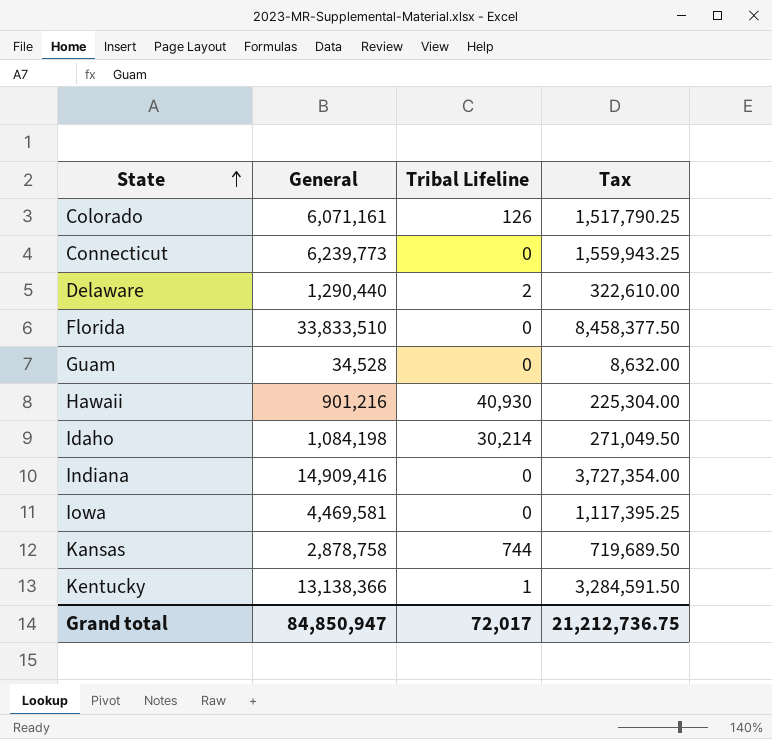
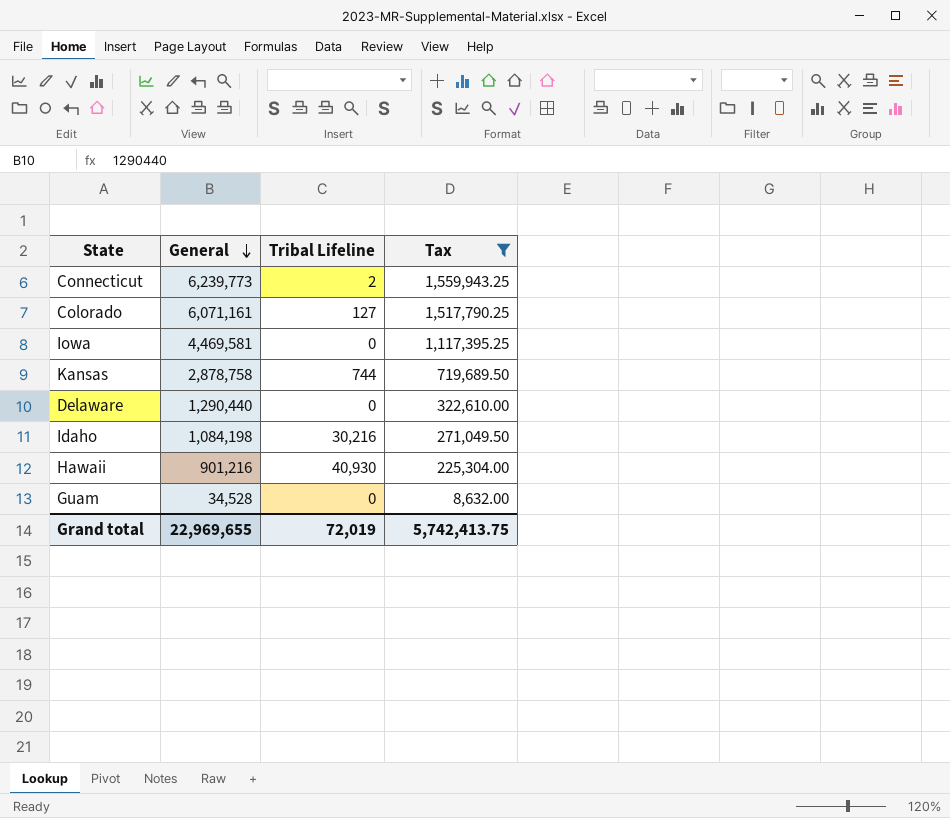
filter: none -> Tax <= 1,559,943.25
row order: State ascending -> General descending
Connecticut | Tribal Lifeline: 0 -> 2
Colorado | Tribal Lifeline: 126 -> 127
Delaware | Tribal Lifeline: 2 -> 0
Idaho | Tribal Lifeline: 30,214 -> 30,216
Grand total | General: 84,850,947 -> 22,969,655
Grand total | Tribal Lifeline: 72,017 -> 72,019
Grand total | Tax: 21,212,736.75 -> 5,742,413.75

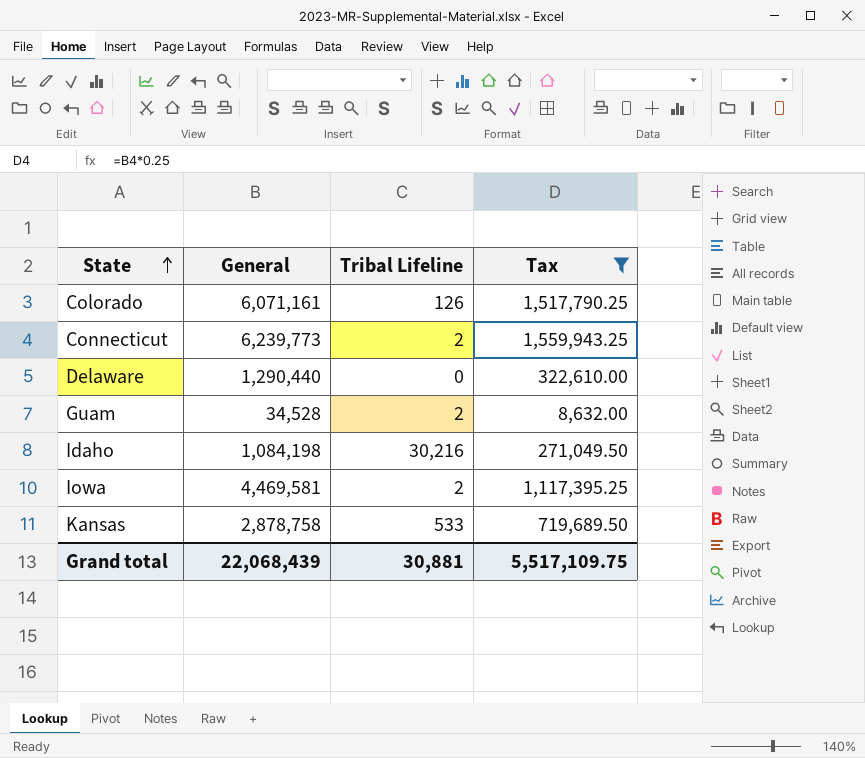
row order: General descending -> State ascending
row Hawaii: 901,216 | 40,930 | 225,304.00 -> none
Colorado | Tribal Lifeline: 127 -> 126
Guam | Tribal Lifeline: 0 -> 2
Iowa | Tribal Lifeline: 0 -> 2
Kansas | Tribal Lifeline: 744 -> 533
Grand total | General: 22,969,655 -> 22,068,439
Grand total | Tribal Lifeline: 72,019 -> 30,881
Grand total | Tax: 5,742,413.75 -> 5,517,109.75

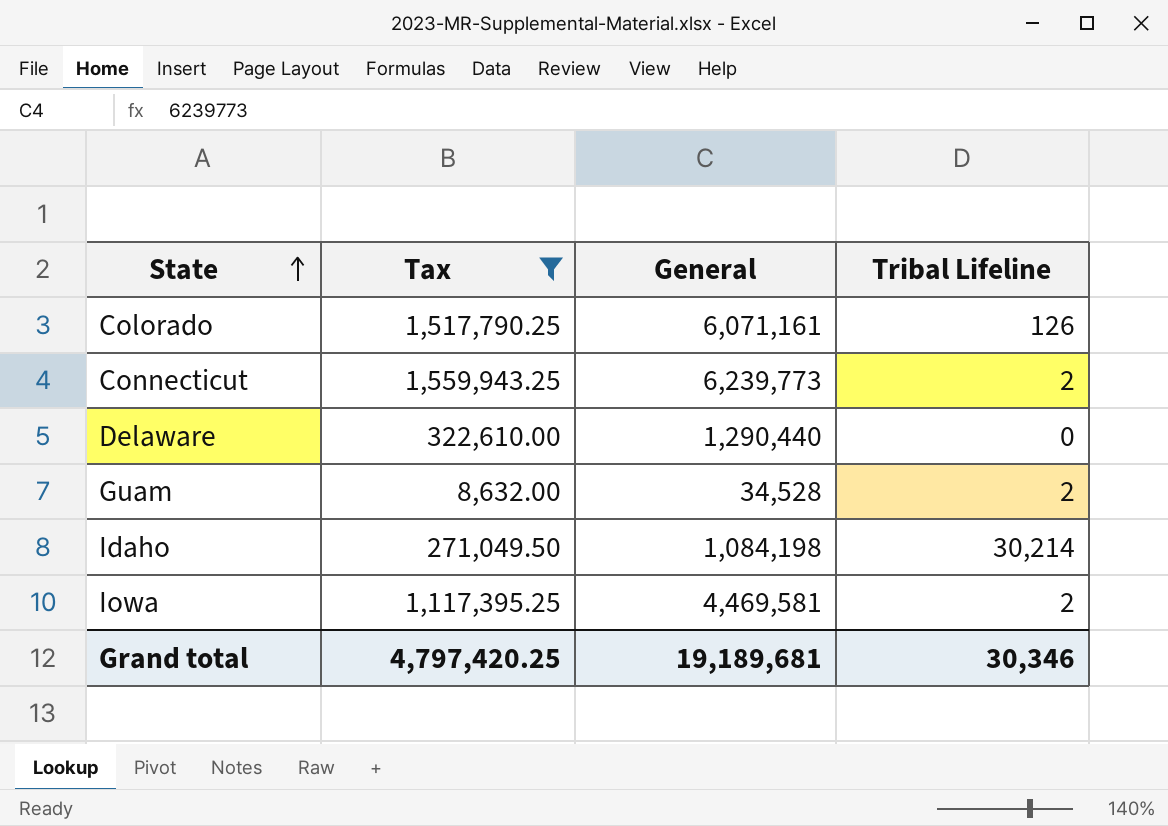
column Tax | position: 4 -> 2
row Kansas: 2,878,758 | 533 | 719,689.50 -> none
Idaho | Tribal Lifeline: 30,216 -> 30,214
Grand total | Tax: 5,517,109.75 -> 4,797,420.25
Grand total | General: 22,068,439 -> 19,189,681
Grand total | Tribal Lifeline: 30,881 -> 30,346

